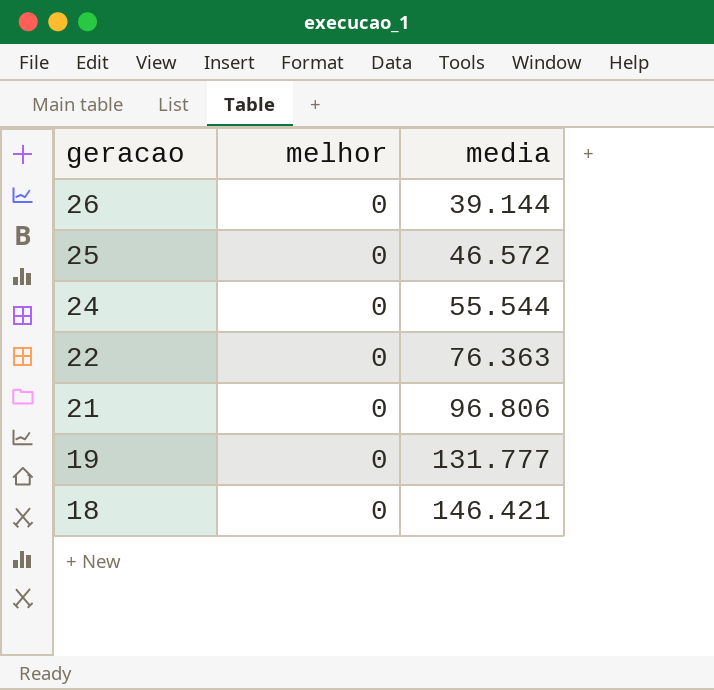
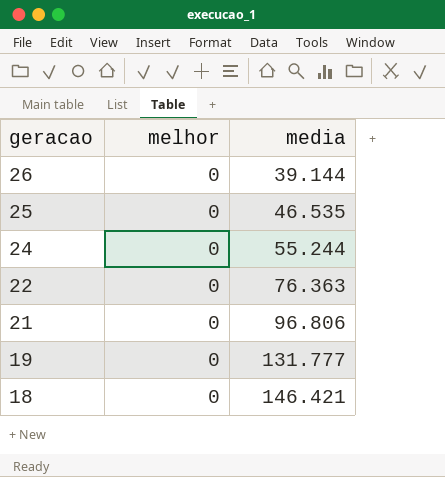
25 | media: 46.572 -> 46.535
24 | media: 55.544 -> 55.244

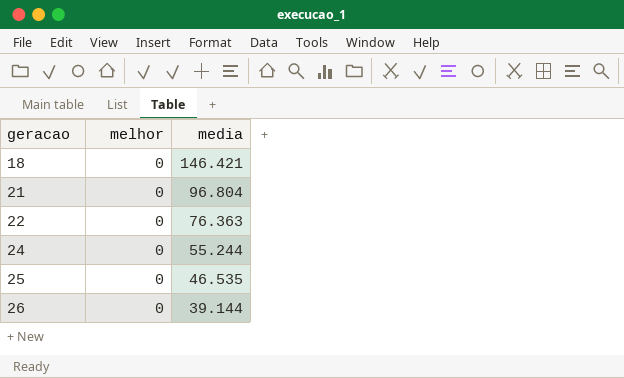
row order: geracao descending -> geracao ascending
row 19: 0 | 131.777 -> none
21 | media: 96.806 -> 96.804

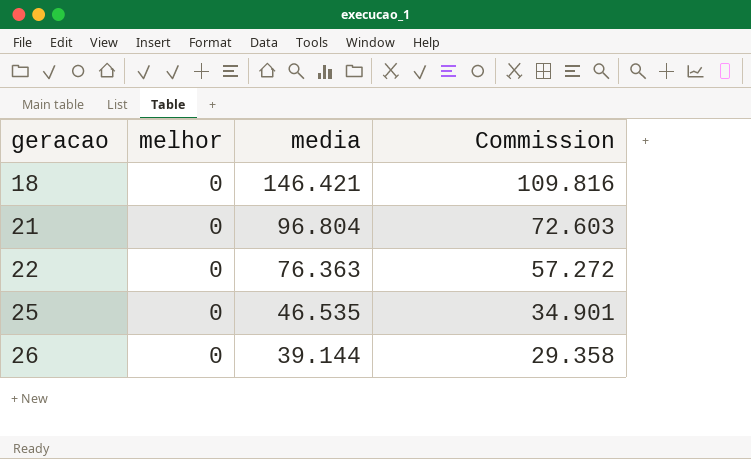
column Commission | formula: none -> [media] * 0.75
row 24: 0 | 55.244 -> none

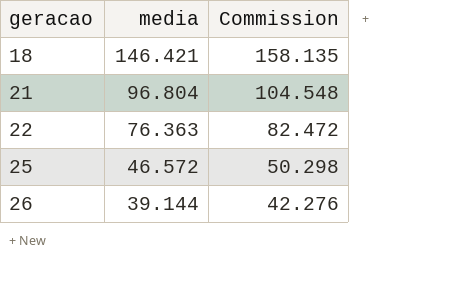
column melhor | position: 2 -> none
column Commission | formula: [media] * 0.75 -> [media] * 1.08
25 | media: 46.535 -> 46.572

